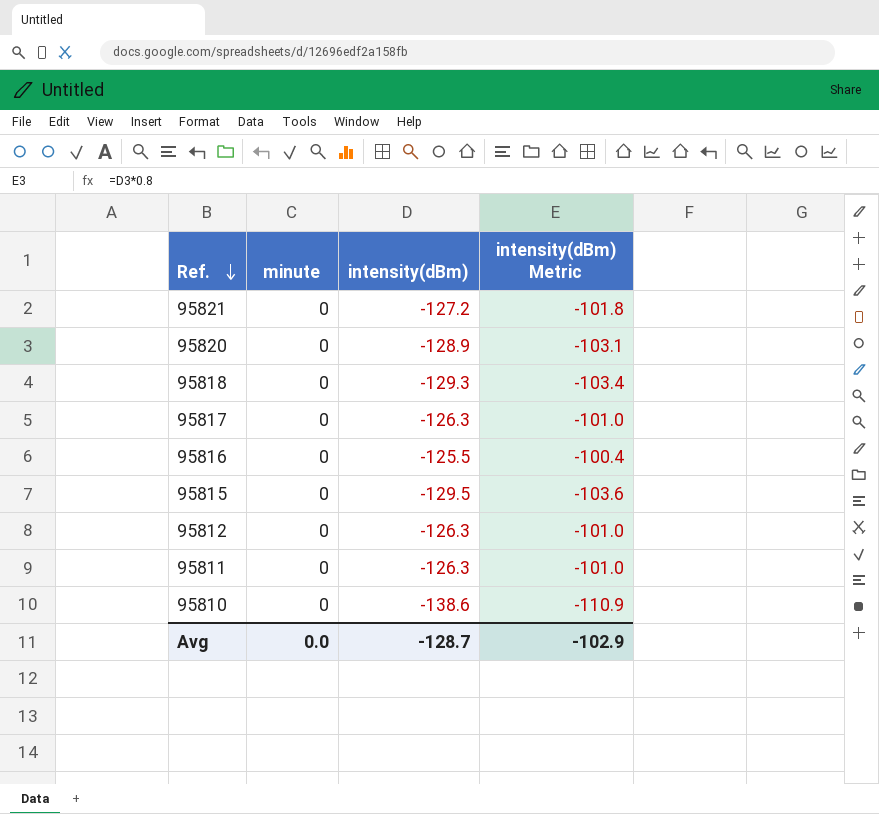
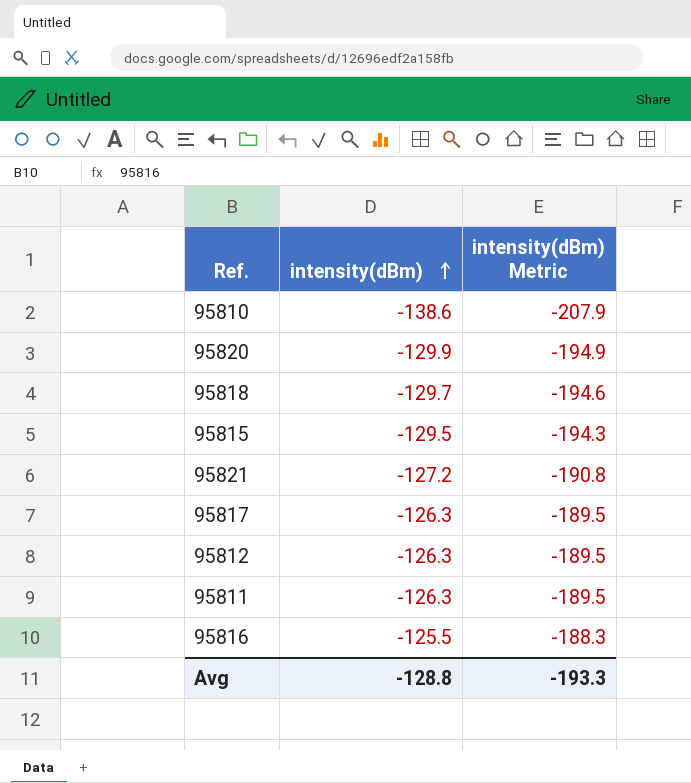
row order: Ref. descending -> intensity(dBm) ascending
column minute | position: 2 -> none
column intensity(dBm) Metric | formula: [intensity(dBm)] * 0.8 -> [intensity(dBm)] * 1.5
95820 | intensity(dBm): -128.9 -> -129.9
95818 | intensity(dBm): -129.3 -> -129.7
Avg | intensity(dBm): -128.7 -> -128.8
Avg | intensity(dBm) Metric: -102.9 -> -193.3

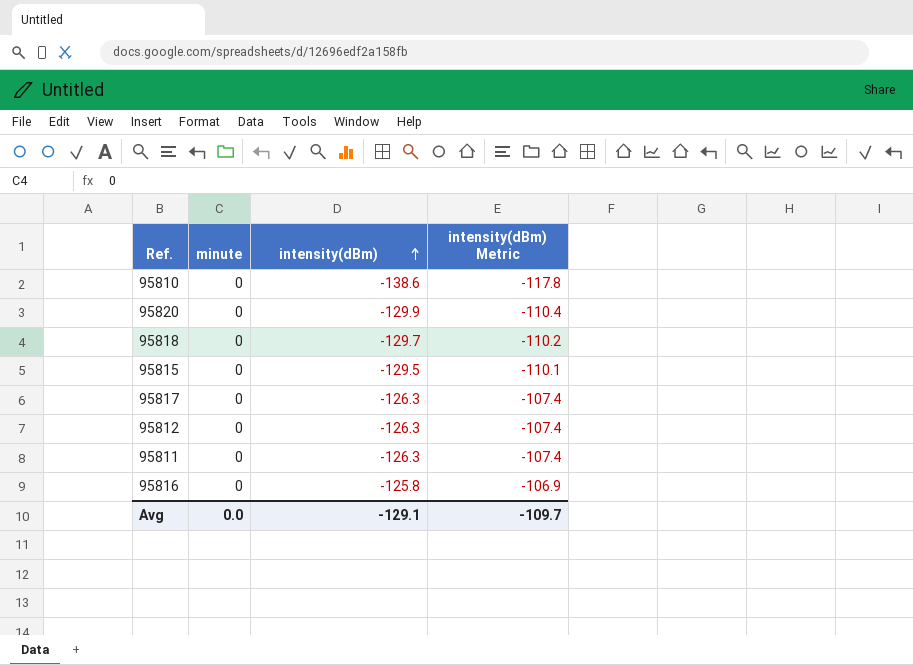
column minute | position: none -> 2
column intensity(dBm) Metric | formula: [intensity(dBm)] * 1.5 -> [intensity(dBm)] * 0.85
row 95821: -127.2 | -190.8 -> none
95816 | intensity(dBm): -125.5 -> -125.8
Avg | intensity(dBm): -128.8 -> -129.1
Avg | intensity(dBm) Metric: -193.3 -> -109.7

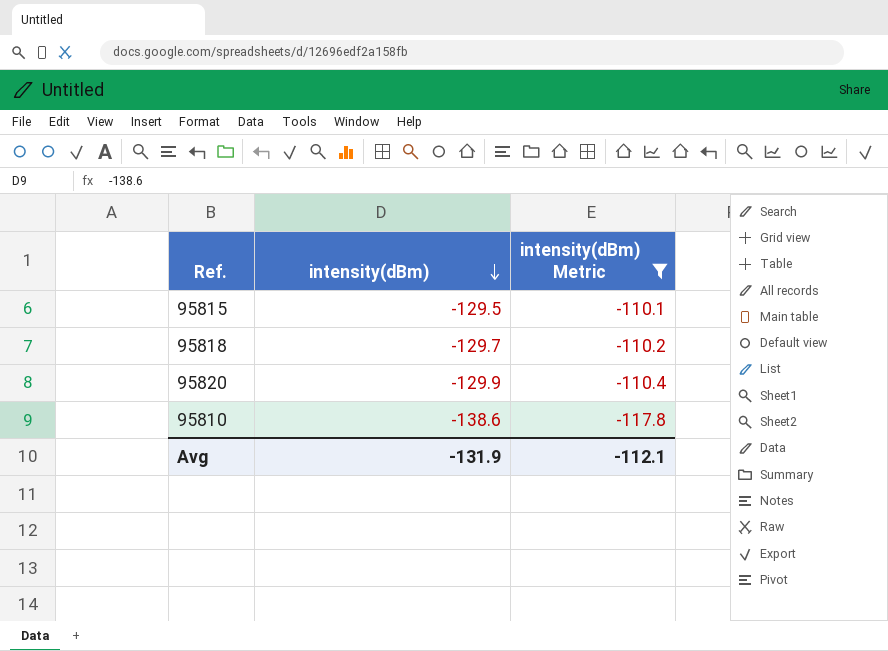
filter: none -> intensity(dBm) Metric <= -110.1
row order: intensity(dBm) ascending -> intensity(dBm) descending
column minute | position: 2 -> none
Avg | intensity(dBm): -129.1 -> -131.9
Avg | intensity(dBm) Metric: -109.7 -> -112.1

